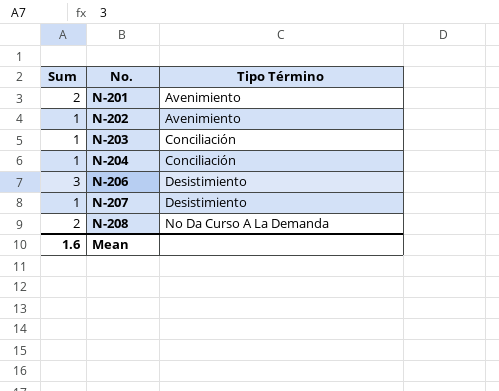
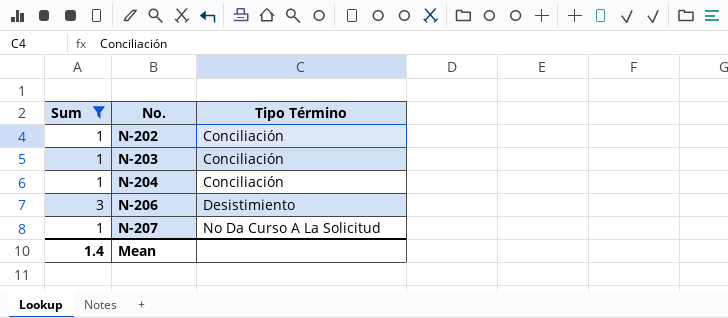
filter: none -> Sum != 2
N-202 | Tipo Término: Avenimiento -> Conciliación
N-207 | Tipo Término: Desistimiento -> No Da Curso A La Solicitud
Mean | Sum: 1.6 -> 1.4

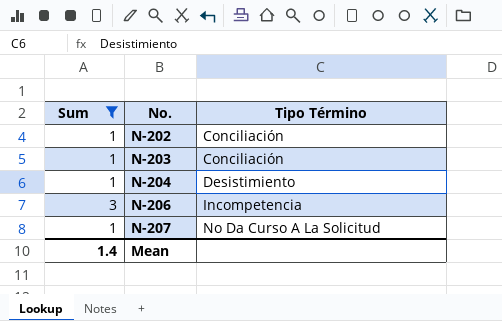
N-204 | Tipo Término: Conciliación -> Desistimiento
N-206 | Tipo Término: Desistimiento -> Incompetencia

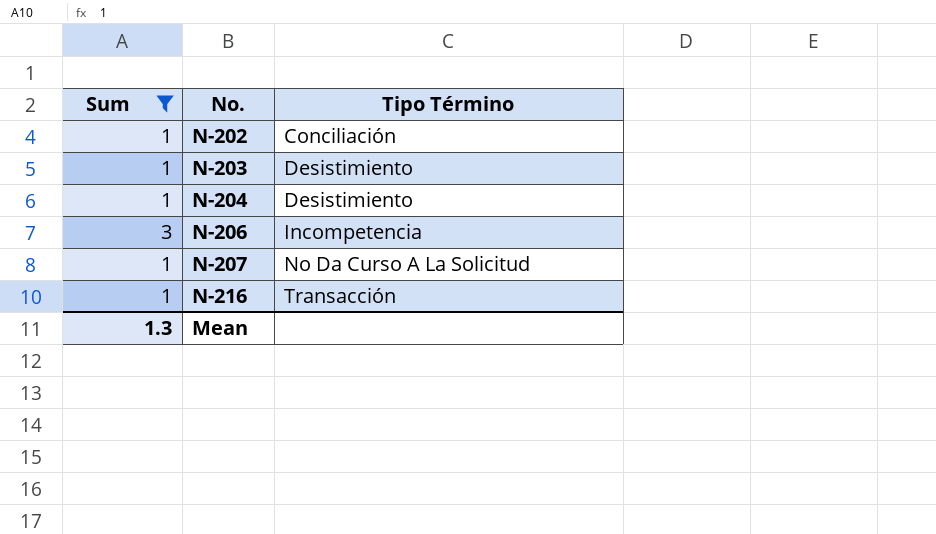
N-203 | Tipo Término: Conciliación -> Desistimiento
row N-216: none -> 1 | Transacción
Mean | Sum: 1.4 -> 1.3

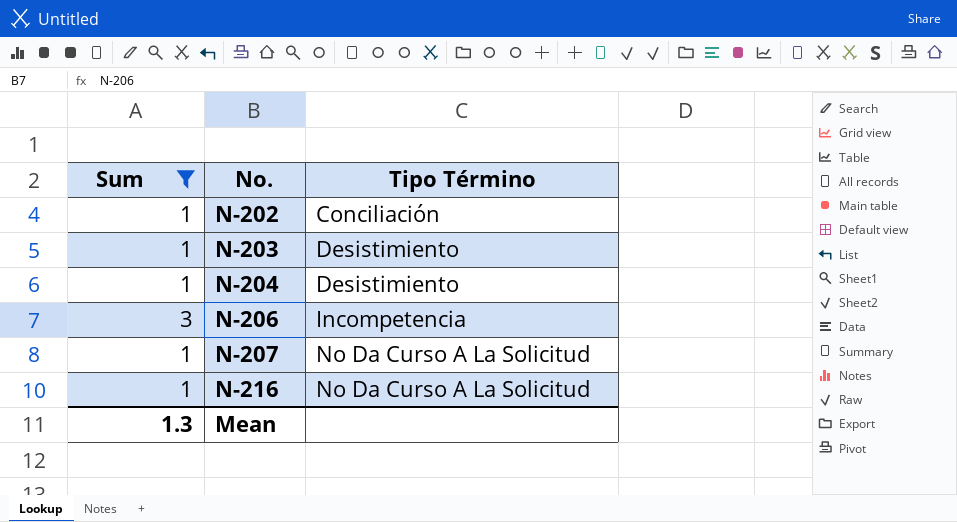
N-216 | Tipo Término: Transacción -> No Da Curso A La Solicitud

